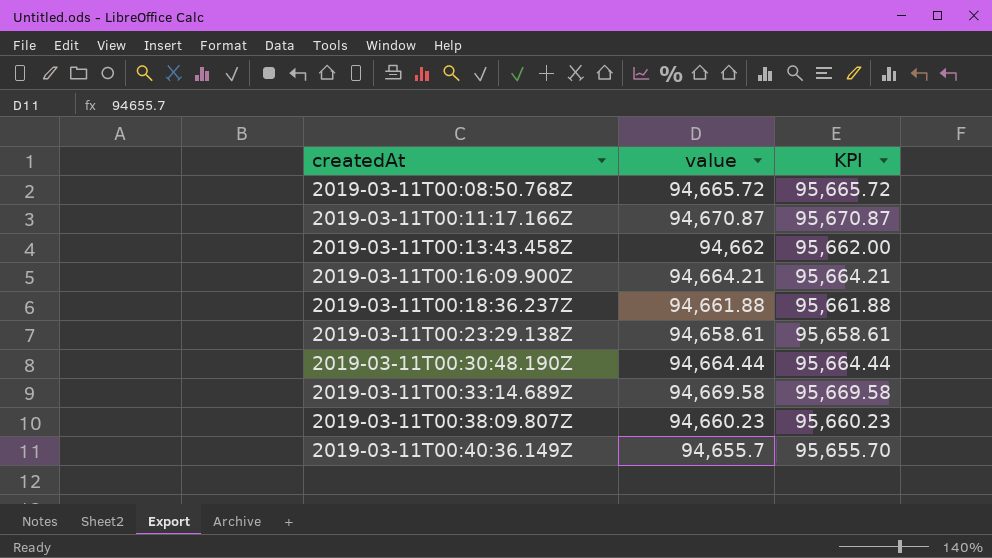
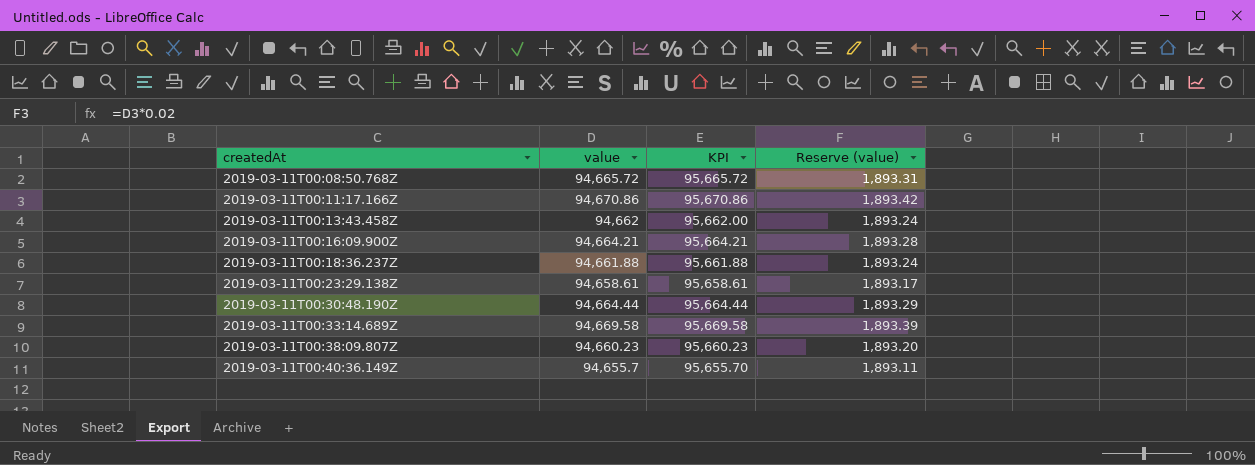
column Reserve (value) | formula: none -> [value] * 0.02
2019-03-11T00:11:17.166Z | value: 94,670.87 -> 94,670.86
2019-03-11T00:11:17.166Z | KPI: 95,670.87 -> 95,670.86

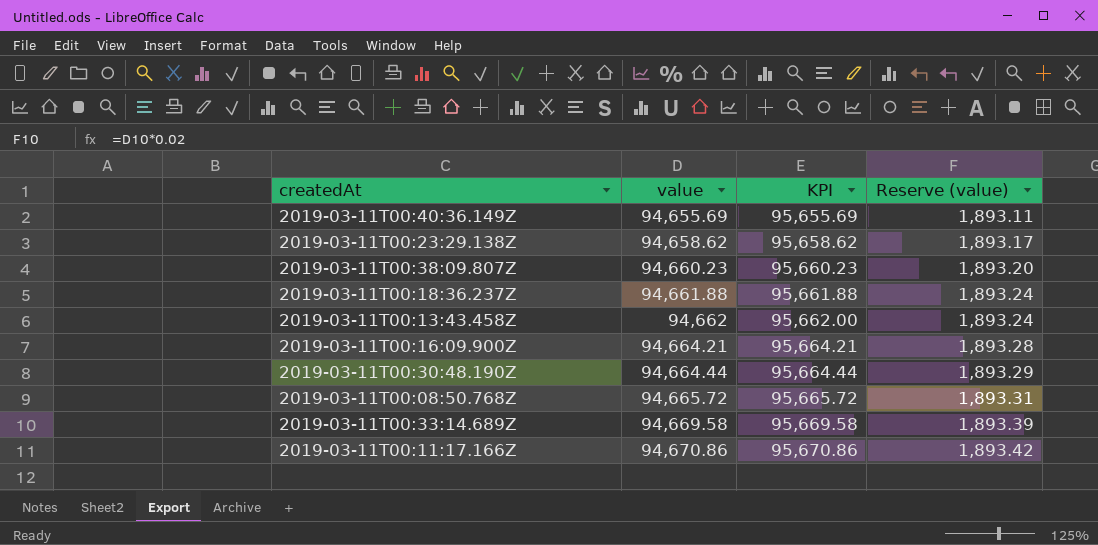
row order: createdAt ascending -> value ascending
2019-03-11T00:40:36.149Z | value: 94,655.7 -> 94,655.69
2019-03-11T00:40:36.149Z | KPI: 95,655.70 -> 95,655.69
2019-03-11T00:23:29.138Z | value: 94,658.61 -> 94,658.62
2019-03-11T00:23:29.138Z | KPI: 95,658.61 -> 95,658.62

